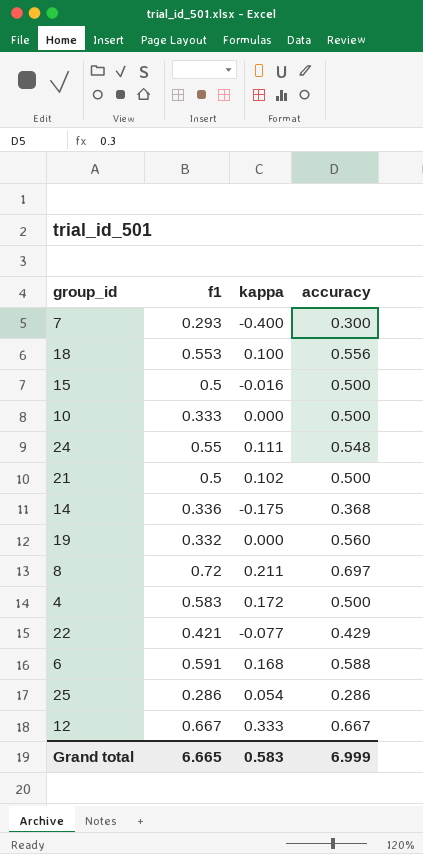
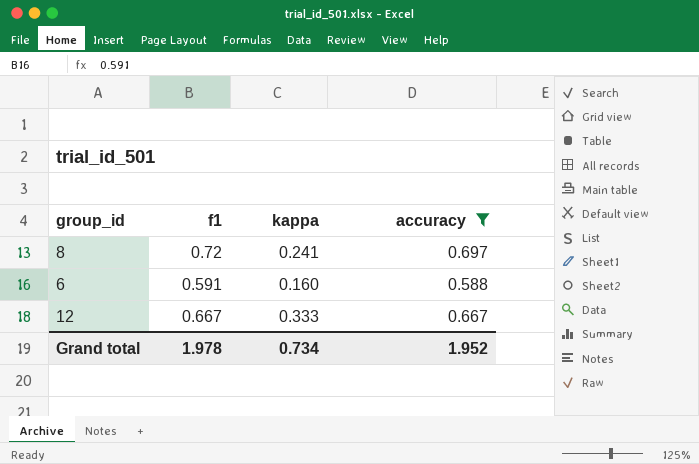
filter: none -> accuracy >= 0.588
8 | kappa: 0.211 -> 0.241
6 | kappa: 0.168 -> 0.160
Grand total | f1: 6.665 -> 1.978
Grand total | kappa: 0.583 -> 0.734
Grand total | accuracy: 6.999 -> 1.952

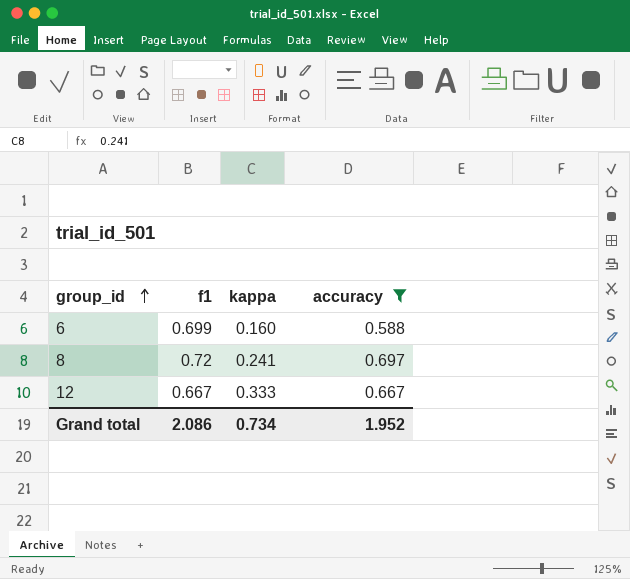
row order: none -> group_id ascending
6 | f1: 0.591 -> 0.699
Grand total | f1: 1.978 -> 2.086

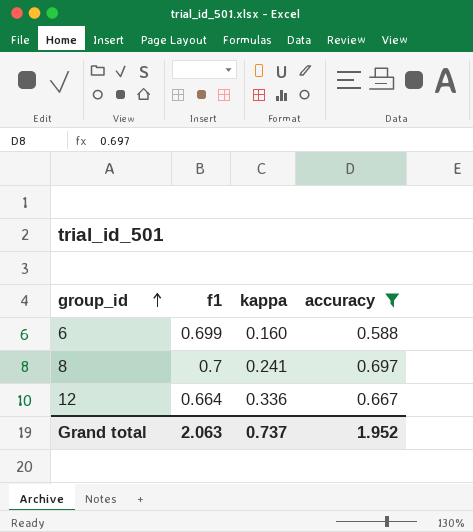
8 | f1: 0.72 -> 0.7
12 | f1: 0.667 -> 0.664
12 | kappa: 0.333 -> 0.336
Grand total | f1: 2.086 -> 2.063
Grand total | kappa: 0.734 -> 0.737

